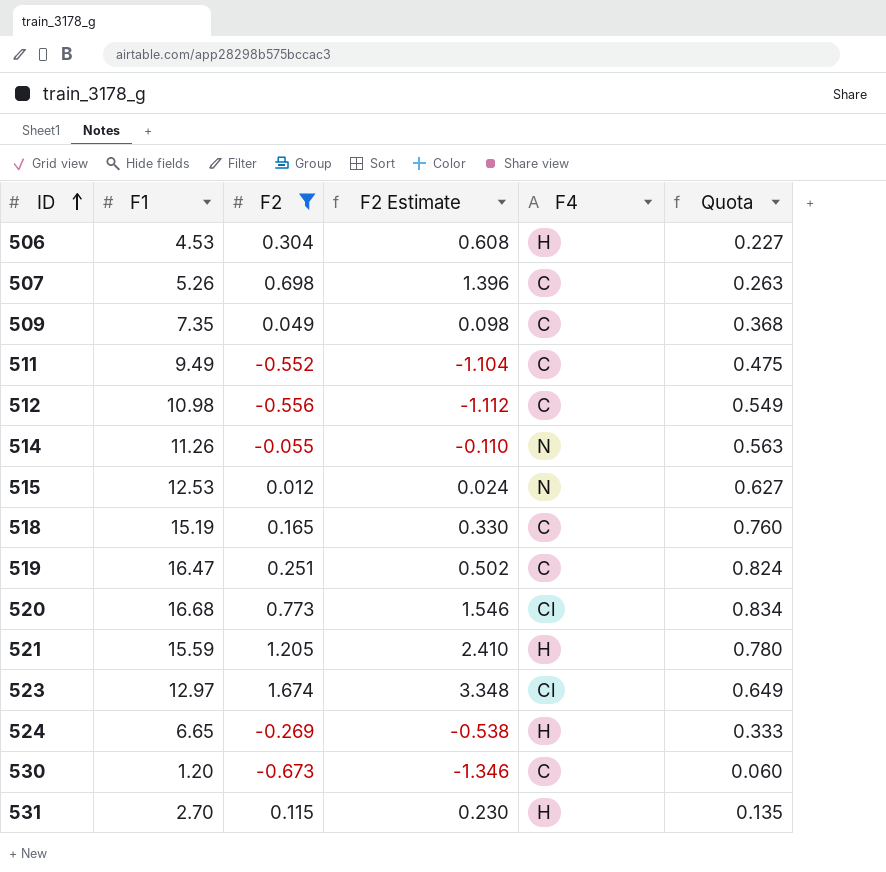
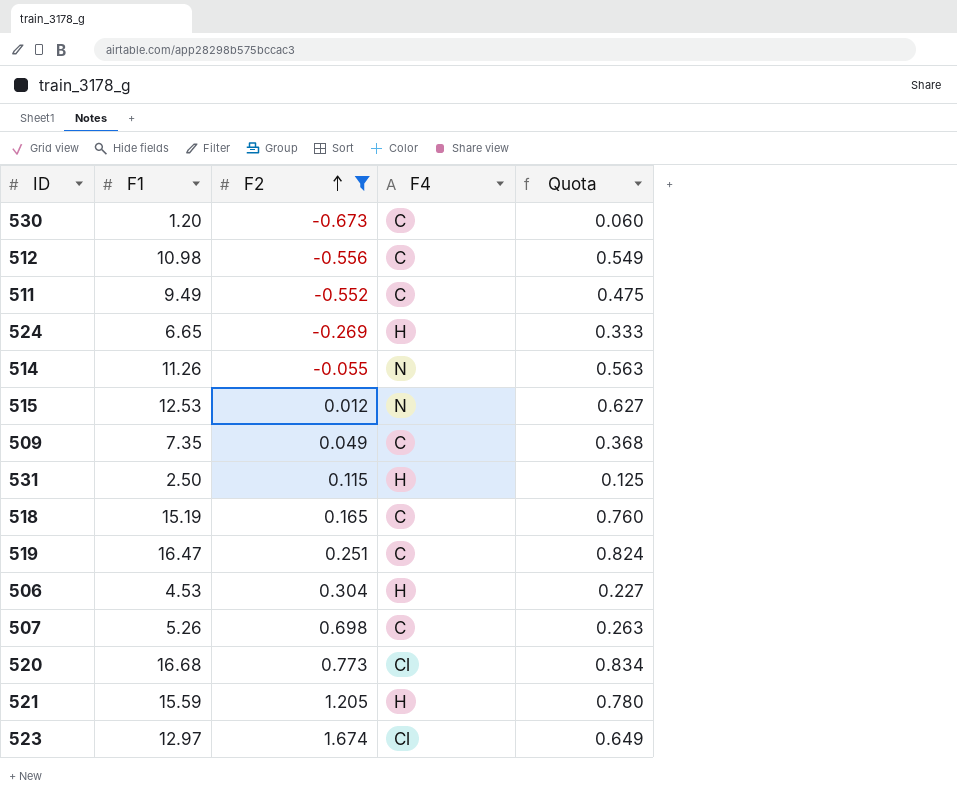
row order: ID ascending -> F2 ascending
column F2 Estimate | formula: [F2] * 2 -> none
531 | F1: 2.70 -> 2.50
531 | Quota: 0.135 -> 0.125

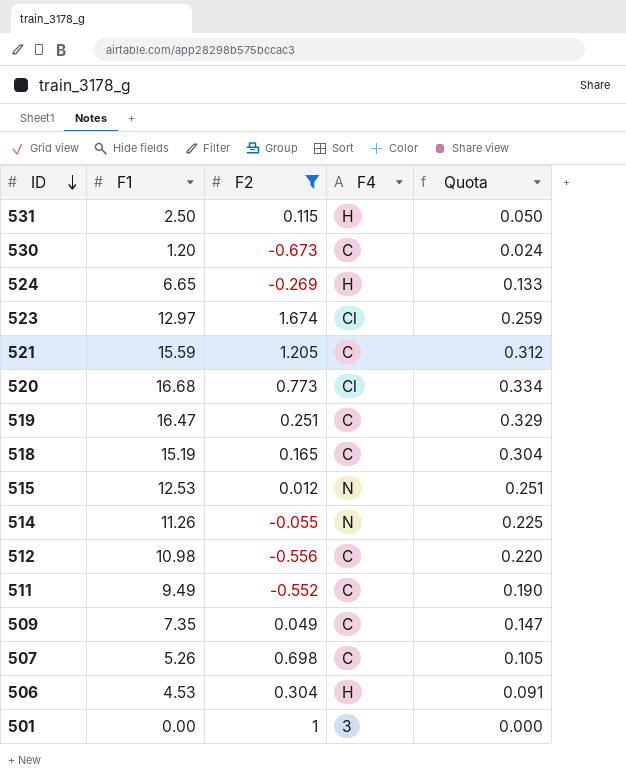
row order: F2 ascending -> ID descending
column Quota | formula: [F1] * 0.05 -> [F1] * 0.02
521 | F4: H -> C
row 501: none -> 0.00 | 1 | 3 | 0.000

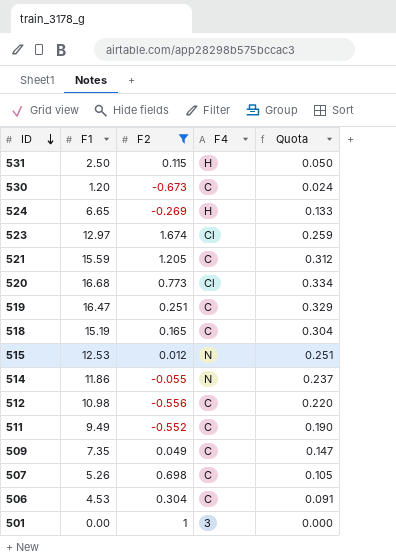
514 | F1: 11.26 -> 11.86
514 | Quota: 0.225 -> 0.237
506 | F4: H -> C

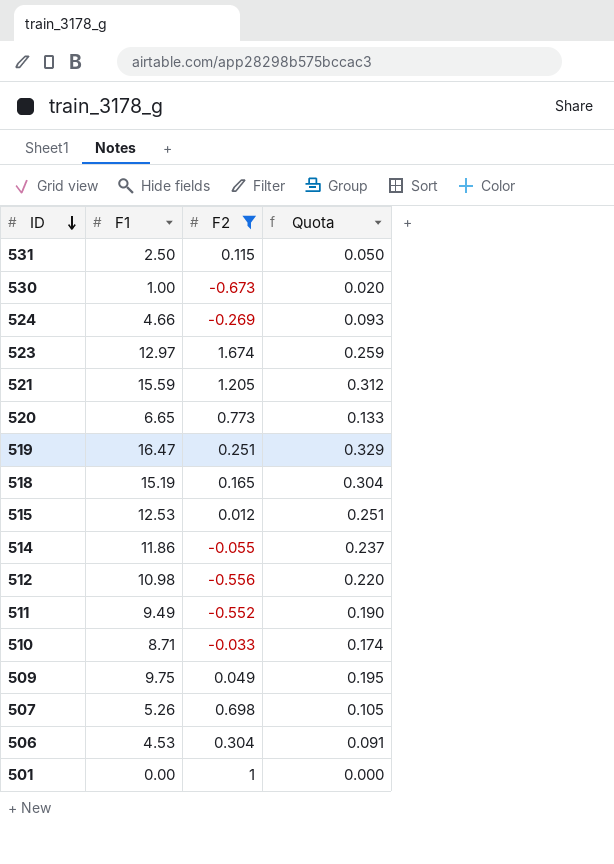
column F4 | position: 4 -> none
530 | F1: 1.20 -> 1.00
530 | Quota: 0.024 -> 0.020
524 | F1: 6.65 -> 4.66
524 | Quota: 0.133 -> 0.093
520 | F1: 16.68 -> 6.65
520 | Quota: 0.334 -> 0.133
row 510: none -> 8.71 | -0.033 | 0.174
509 | F1: 7.35 -> 9.75
509 | Quota: 0.147 -> 0.195

